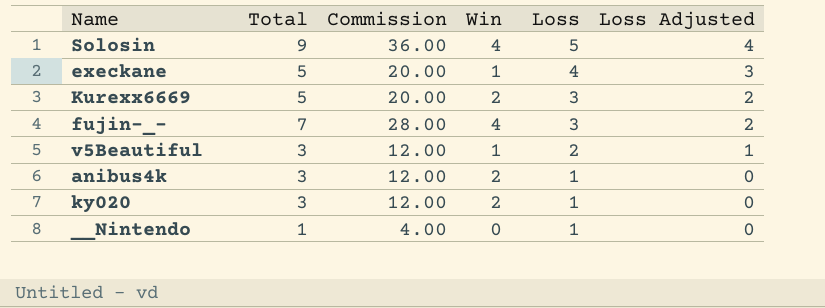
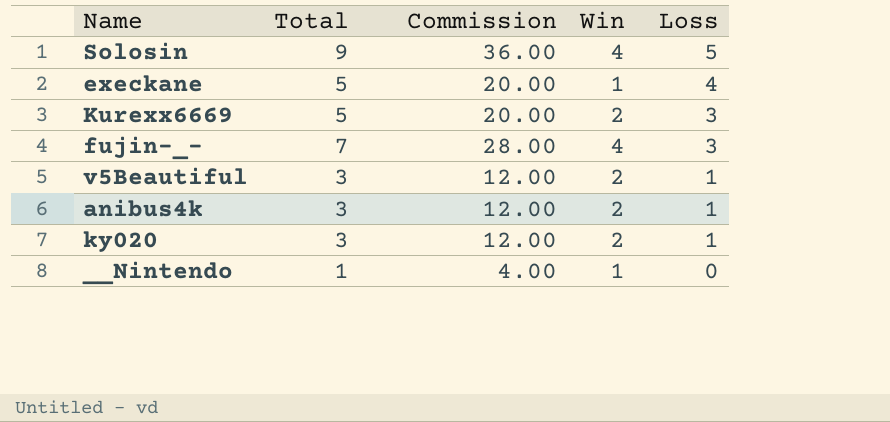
column Loss Adjusted | formula: [Loss] - 1 -> none
v5Beautiful | Win: 1 -> 2
v5Beautiful | Loss: 2 -> 1
__Nintendo | Win: 0 -> 1
__Nintendo | Loss: 1 -> 0

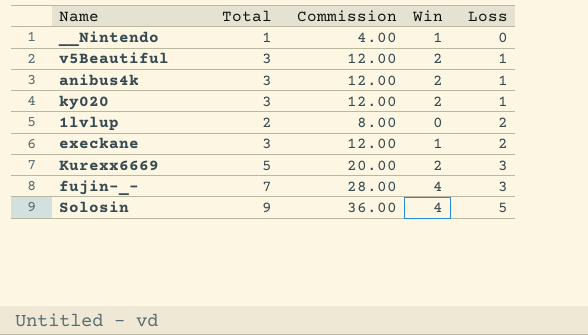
row order: Loss descending -> Loss ascending
row 1lvlup: none -> 2 | 8.00 | 0 | 2
execkane | Total: 5 -> 3
execkane | Commission: 20.00 -> 12.00
execkane | Loss: 4 -> 2

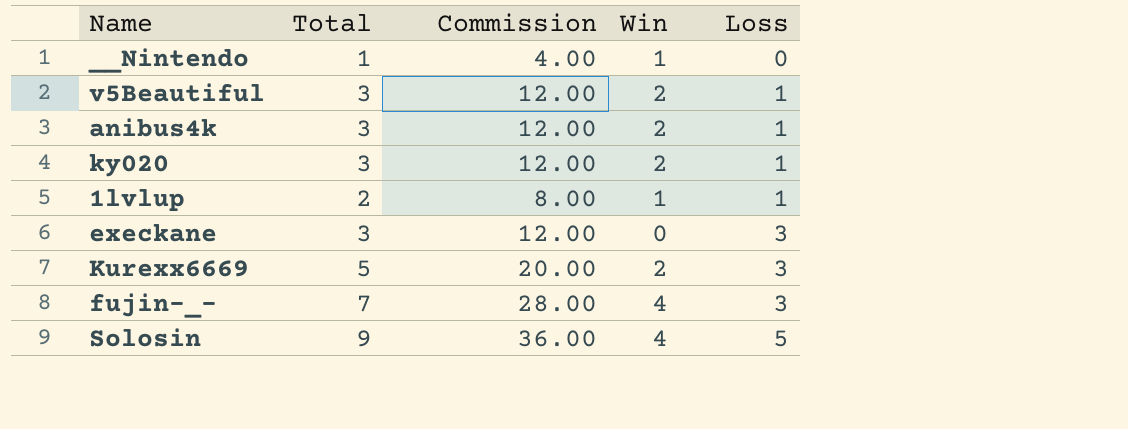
1lvlup | Win: 0 -> 1
1lvlup | Loss: 2 -> 1
execkane | Win: 1 -> 0
execkane | Loss: 2 -> 3

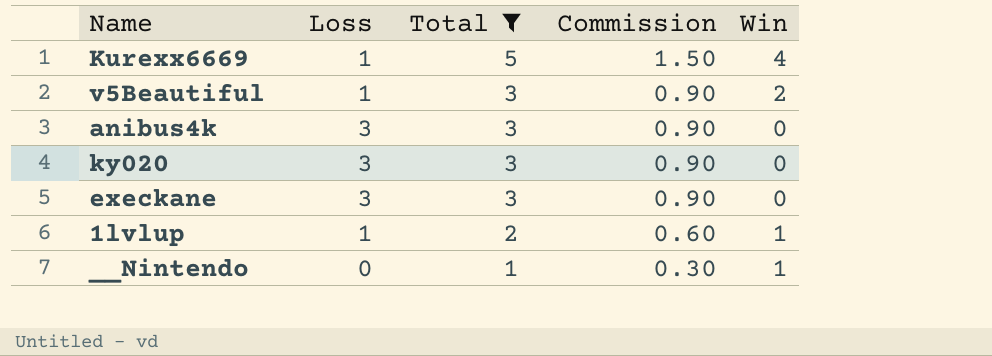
filter: none -> Total <= 5
row order: Loss ascending -> Total descending
column Loss | position: 5 -> 2
column Commission | formula: [Total] * 4 -> [Total] * 0.3
Kurexx6669 | Loss: 3 -> 1
Kurexx6669 | Win: 2 -> 4
anibus4k | Loss: 1 -> 3
anibus4k | Win: 2 -> 0
ky020 | Loss: 1 -> 3
ky020 | Win: 2 -> 0

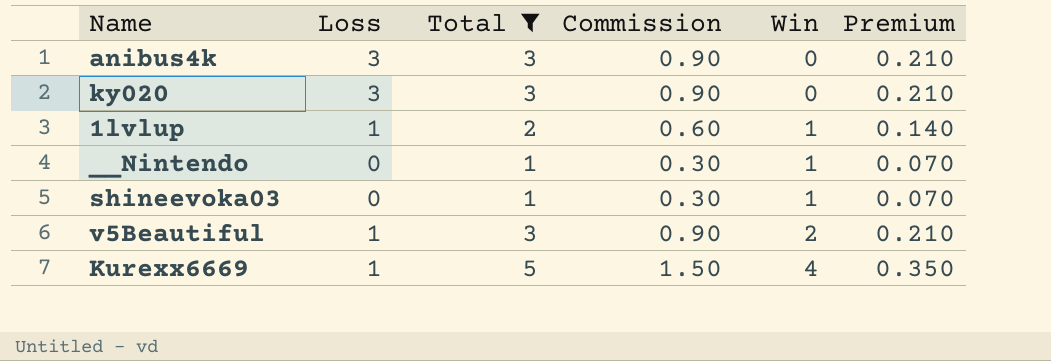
row order: Total descending -> Win ascending
column Premium | formula: none -> [Total] * 0.07
row execkane: 3 | 3 | 0.90 | 0 -> none
row shineevoka03: none -> 0 | 1 | 0.30 | 1 | 0.070

